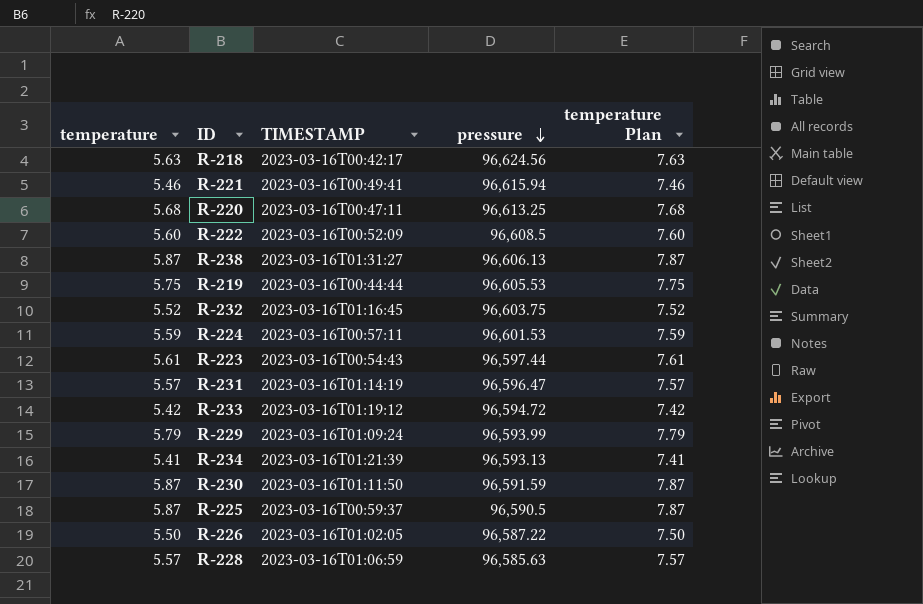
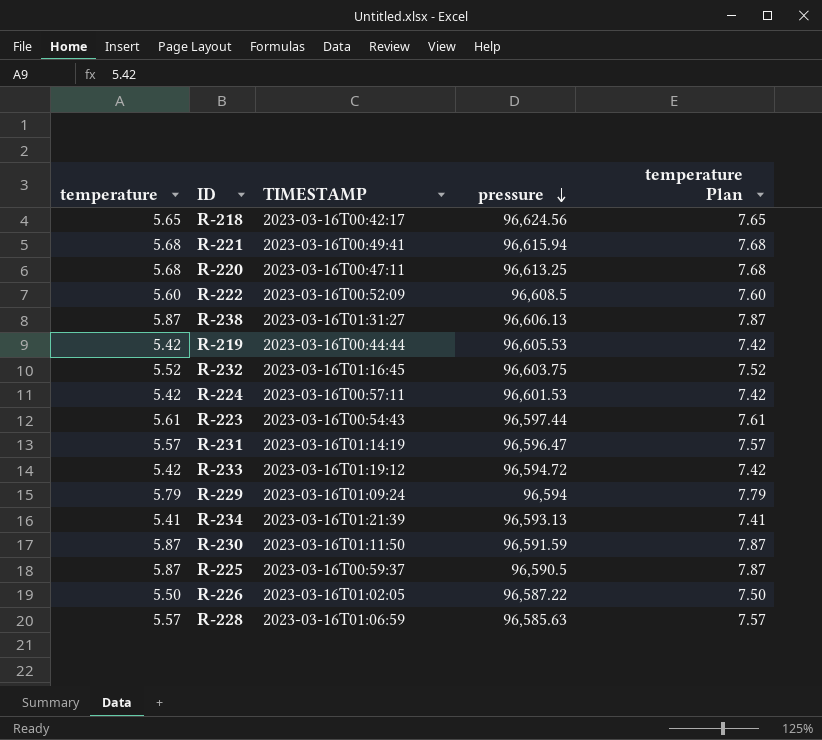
R-218 | temperature: 5.63 -> 5.65
R-218 | temperature Plan: 7.63 -> 7.65
R-221 | temperature: 5.46 -> 5.68
R-221 | temperature Plan: 7.46 -> 7.68
R-219 | temperature: 5.75 -> 5.42
R-219 | temperature Plan: 7.75 -> 7.42
R-224 | temperature: 5.59 -> 5.42
R-224 | temperature Plan: 7.59 -> 7.42
R-229 | pressure: 96,593.99 -> 96,594

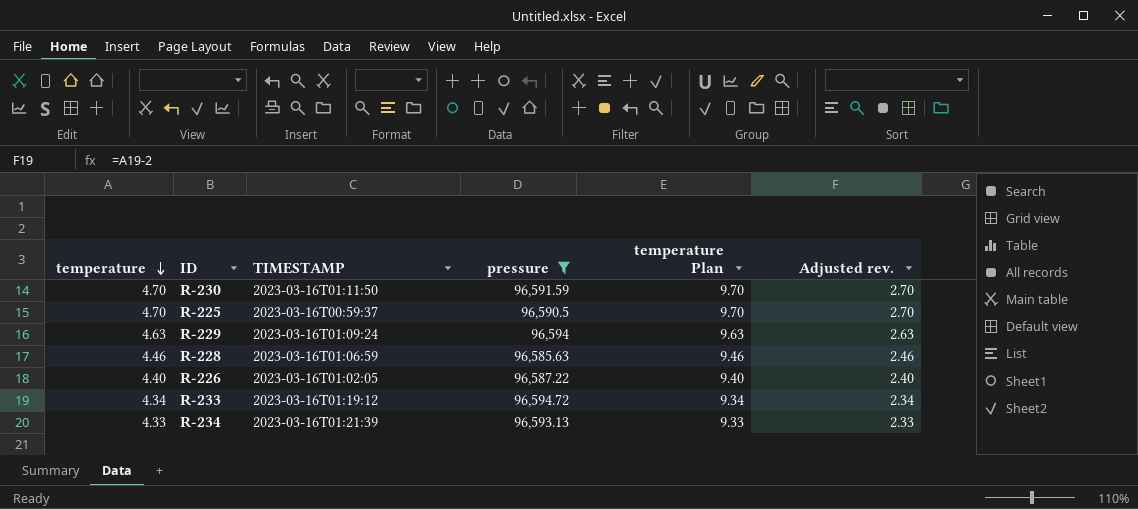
filter: none -> pressure <= 96,594.72
row order: pressure descending -> temperature descending
column temperature Plan | formula: [temperature] + 2 -> [temperature] + 5
column Adjusted rev. | formula: none -> [temperature] - 2
R-230 | temperature: 5.87 -> 4.70
R-225 | temperature: 5.87 -> 4.70
R-229 | temperature: 5.79 -> 4.63
R-228 | temperature: 5.57 -> 4.46
R-226 | temperature: 5.50 -> 4.40
R-233 | temperature: 5.42 -> 4.34
R-234 | temperature: 5.41 -> 4.33

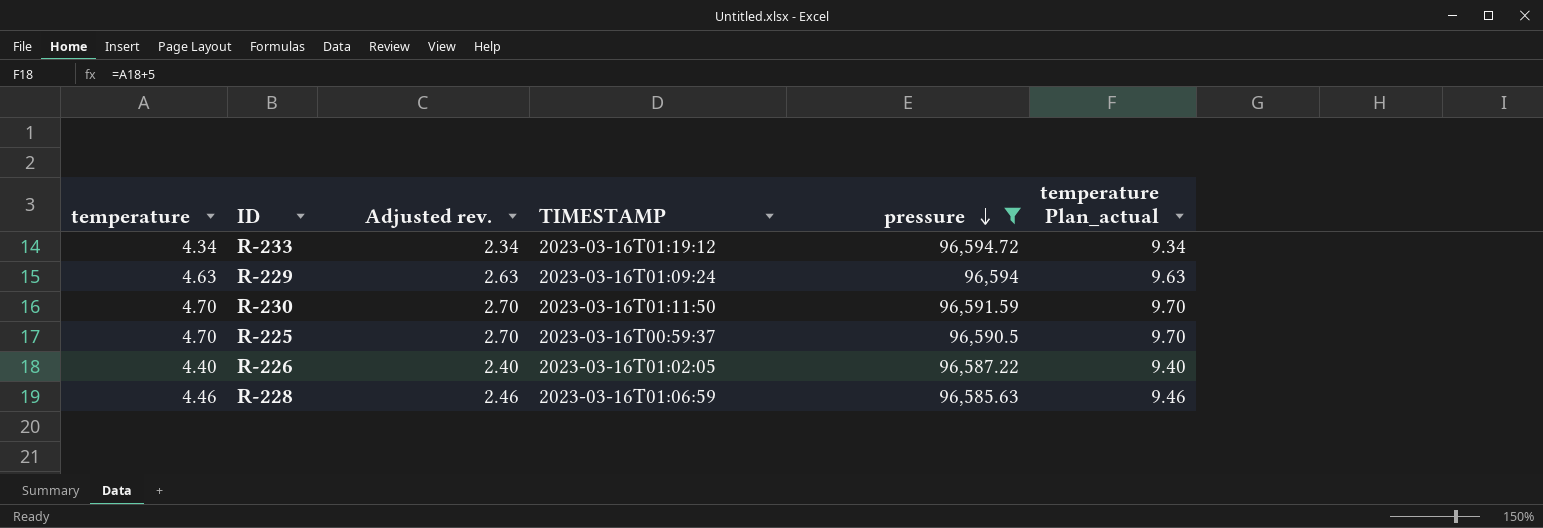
row order: temperature descending -> pressure descending
column Adjusted rev. | position: 6 -> 3
column name: temperature Plan -> temperature Plan_actual
row R-234: 4.33 | 2023-03-16T01:21:39 | 96,593.13 | 9.33 | 2.33 -> none

